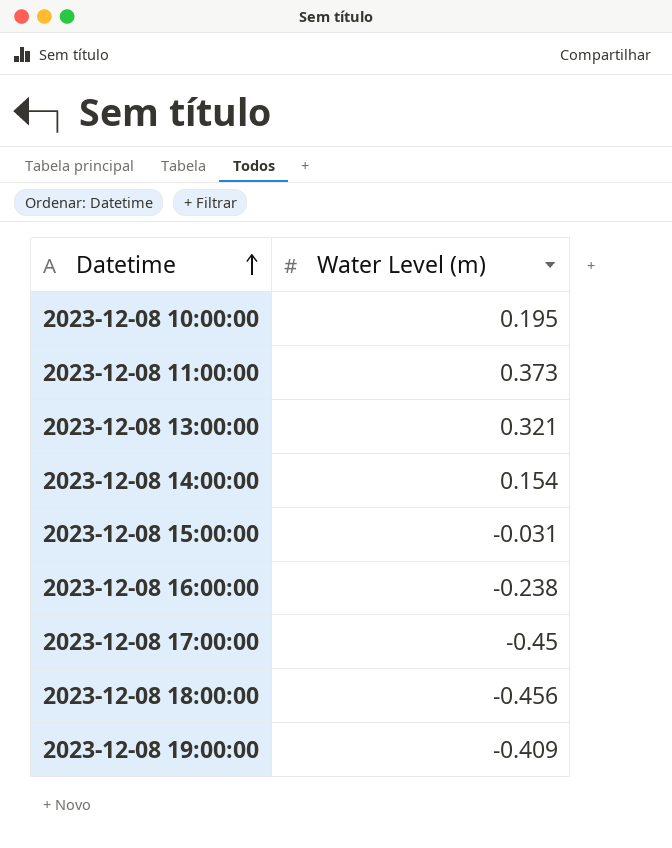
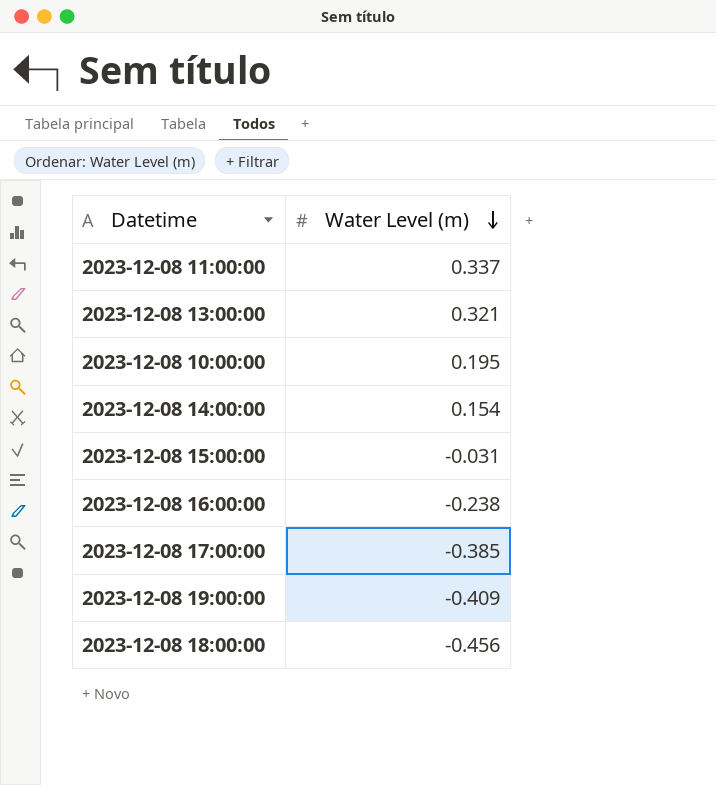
row order: Datetime ascending -> Water Level (m) descending
2023-12-08 11:00:00 | Water Level (m): 0.373 -> 0.337
2023-12-08 17:00:00 | Water Level (m): -0.45 -> -0.385

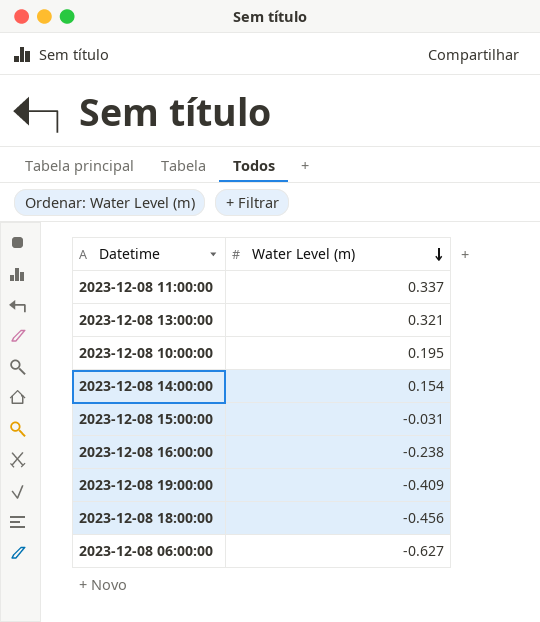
row 2023-12-08 17:00:00: -0.385 -> none
row 2023-12-08 06:00:00: none -> -0.627

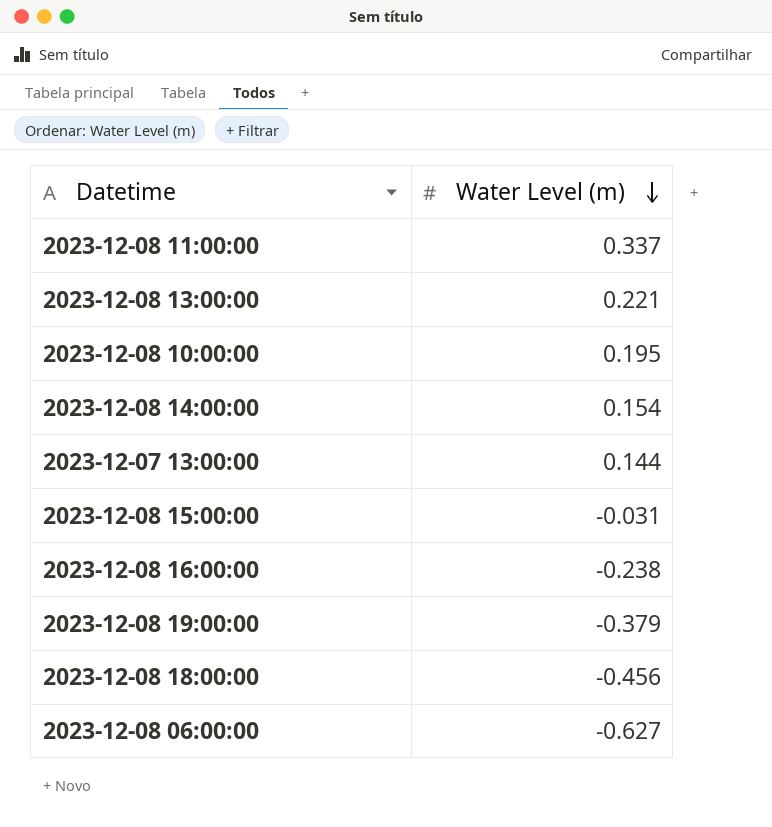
2023-12-08 13:00:00 | Water Level (m): 0.321 -> 0.221
row 2023-12-07 13:00:00: none -> 0.144
2023-12-08 19:00:00 | Water Level (m): -0.409 -> -0.379

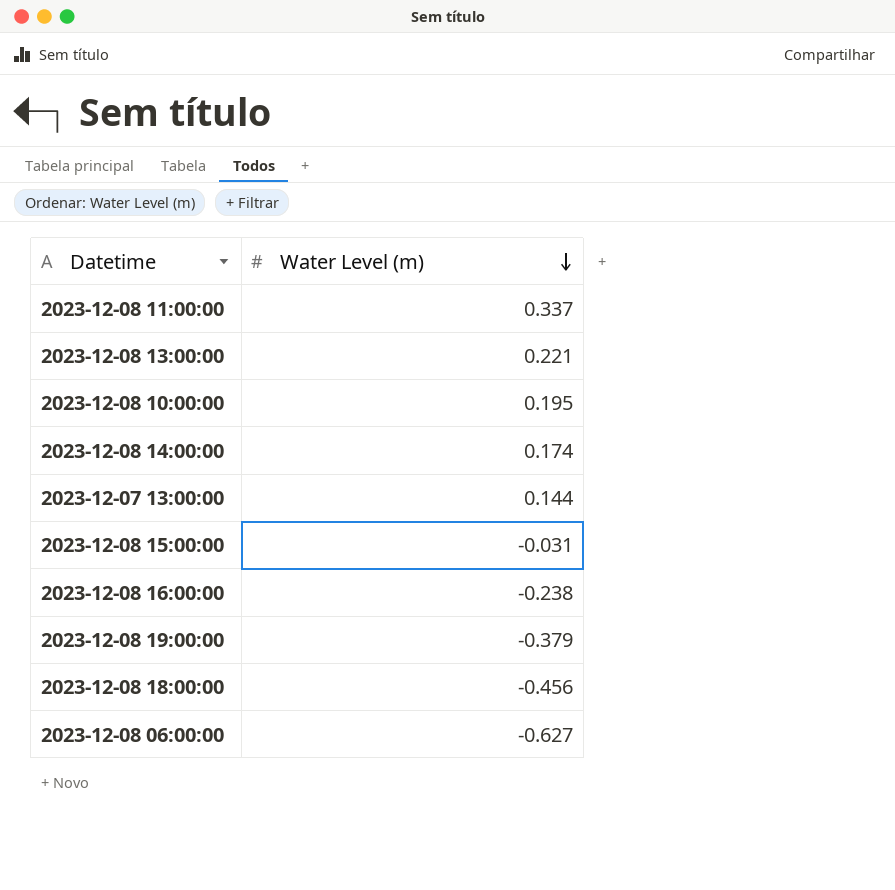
2023-12-08 14:00:00 | Water Level (m): 0.154 -> 0.174

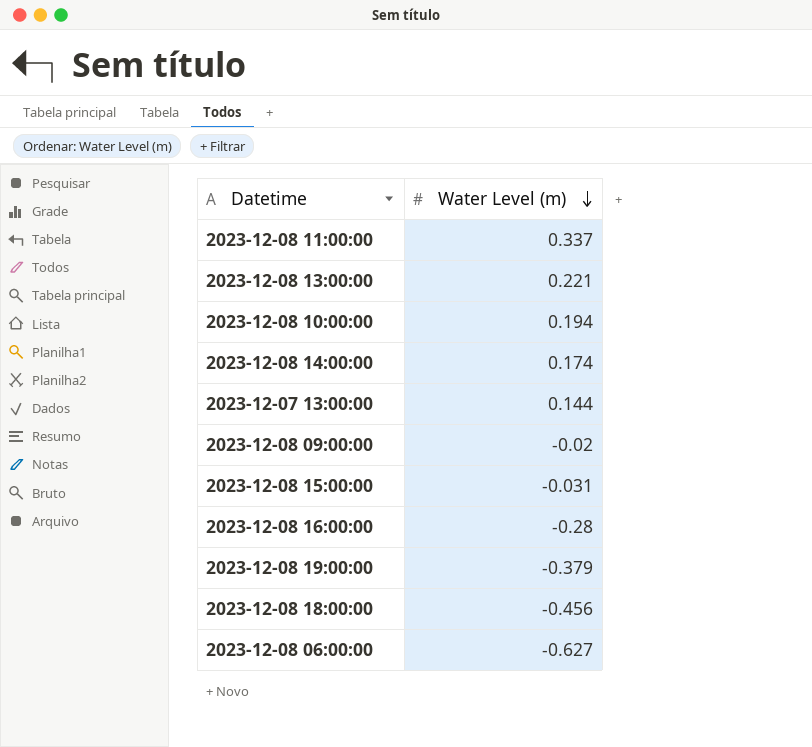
2023-12-08 10:00:00 | Water Level (m): 0.195 -> 0.194
row 2023-12-08 09:00:00: none -> -0.02
2023-12-08 16:00:00 | Water Level (m): -0.238 -> -0.28

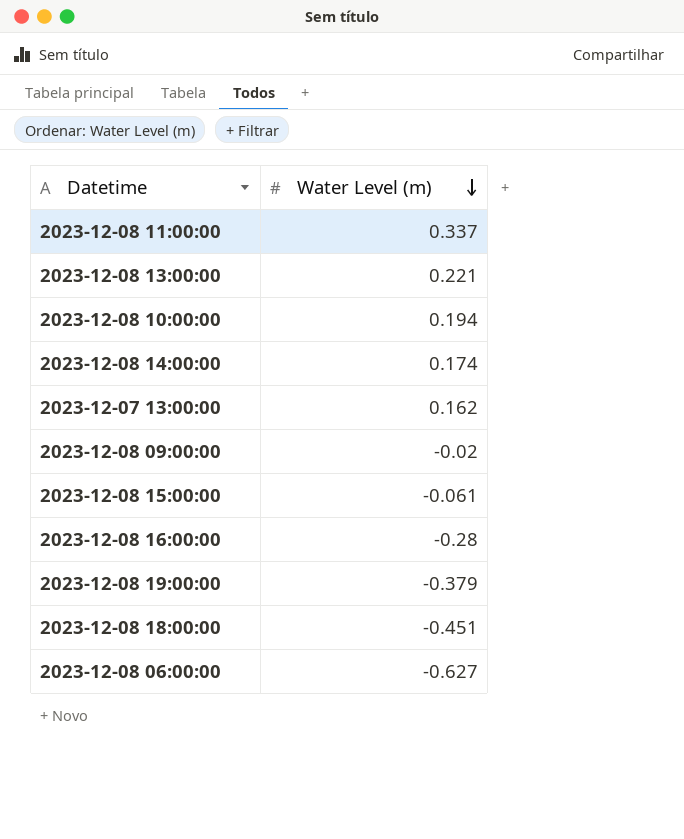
2023-12-07 13:00:00 | Water Level (m): 0.144 -> 0.162
2023-12-08 15:00:00 | Water Level (m): -0.031 -> -0.061
2023-12-08 18:00:00 | Water Level (m): -0.456 -> -0.451

